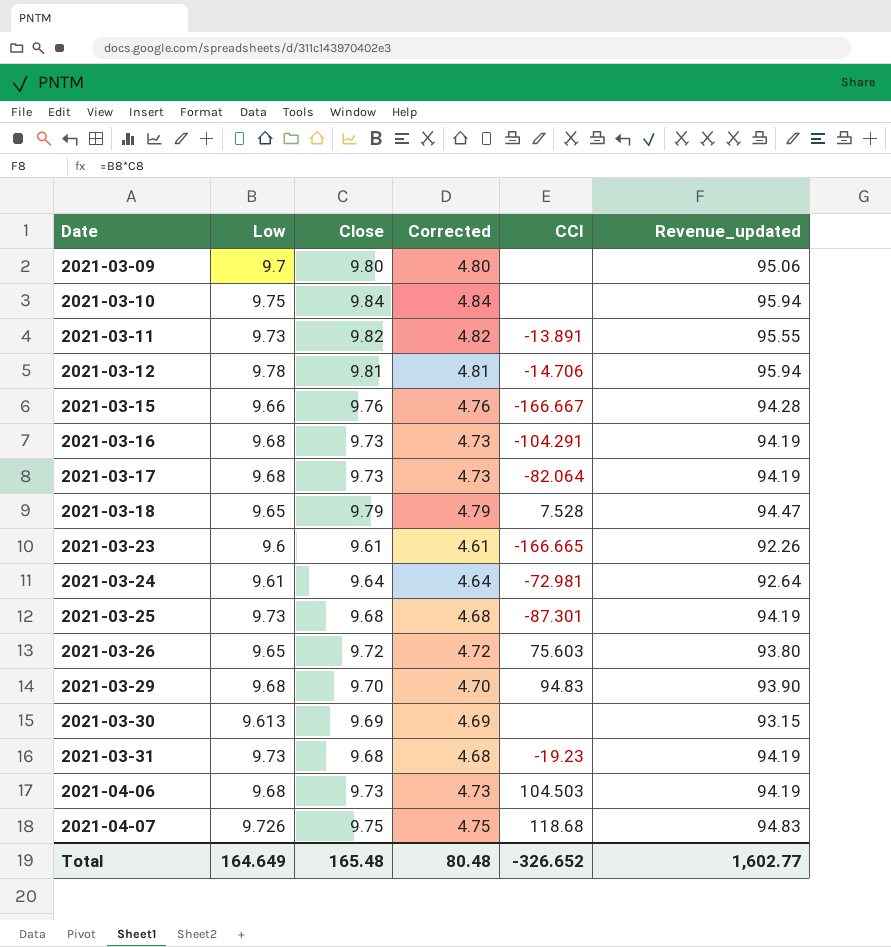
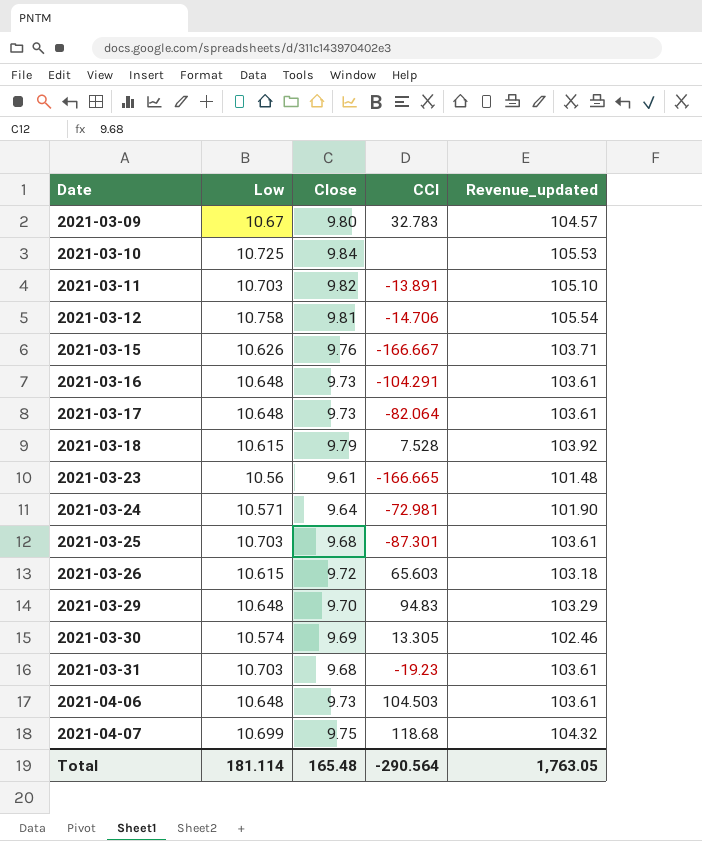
column Corrected | formula: [Close] - 5 -> none
2021-03-09 | Low: 9.7 -> 10.67
2021-03-09 | CCI: none -> 32.783
2021-03-09 | Revenue_updated: 95.06 -> 104.57
2021-03-10 | Low: 9.75 -> 10.725
2021-03-10 | Revenue_updated: 95.94 -> 105.53
2021-03-11 | Low: 9.73 -> 10.703
2021-03-11 | Revenue_updated: 95.55 -> 105.10
2021-03-12 | Low: 9.78 -> 10.758
2021-03-12 | Revenue_updated: 95.94 -> 105.54
2021-03-15 | Low: 9.66 -> 10.626
2021-03-15 | Revenue_updated: 94.28 -> 103.71
2021-03-16 | Low: 9.68 -> 10.648
2021-03-16 | Revenue_updated: 94.19 -> 103.61
2021-03-17 | Low: 9.68 -> 10.648
2021-03-17 | Revenue_updated: 94.19 -> 103.61
2021-03-18 | Low: 9.65 -> 10.615
2021-03-18 | Revenue_updated: 94.47 -> 103.92
2021-03-23 | Low: 9.6 -> 10.56
2021-03-23 | Revenue_updated: 92.26 -> 101.48
2021-03-24 | Low: 9.61 -> 10.571
2021-03-24 | Revenue_updated: 92.64 -> 101.90
2021-03-25 | Low: 9.73 -> 10.703
2021-03-25 | Revenue_updated: 94.19 -> 103.61
2021-03-26 | Low: 9.65 -> 10.615
2021-03-26 | CCI: 75.603 -> 65.603
2021-03-26 | Revenue_updated: 93.80 -> 103.18
2021-03-29 | Low: 9.68 -> 10.648
2021-03-29 | Revenue_updated: 93.90 -> 103.29
2021-03-30 | Low: 9.613 -> 10.574
2021-03-30 | CCI: none -> 13.305
2021-03-30 | Revenue_updated: 93.15 -> 102.46
2021-03-31 | Low: 9.73 -> 10.703
2021-03-31 | Revenue_updated: 94.19 -> 103.61
2021-04-06 | Low: 9.68 -> 10.648
2021-04-06 | Revenue_updated: 94.19 -> 103.61
2021-04-07 | Low: 9.726 -> 10.699
2021-04-07 | Revenue_updated: 94.83 -> 104.32
Total | Low: 164.649 -> 181.114
Total | CCI: -326.652 -> -290.564
Total | Revenue_updated: 1,602.77 -> 1,763.05

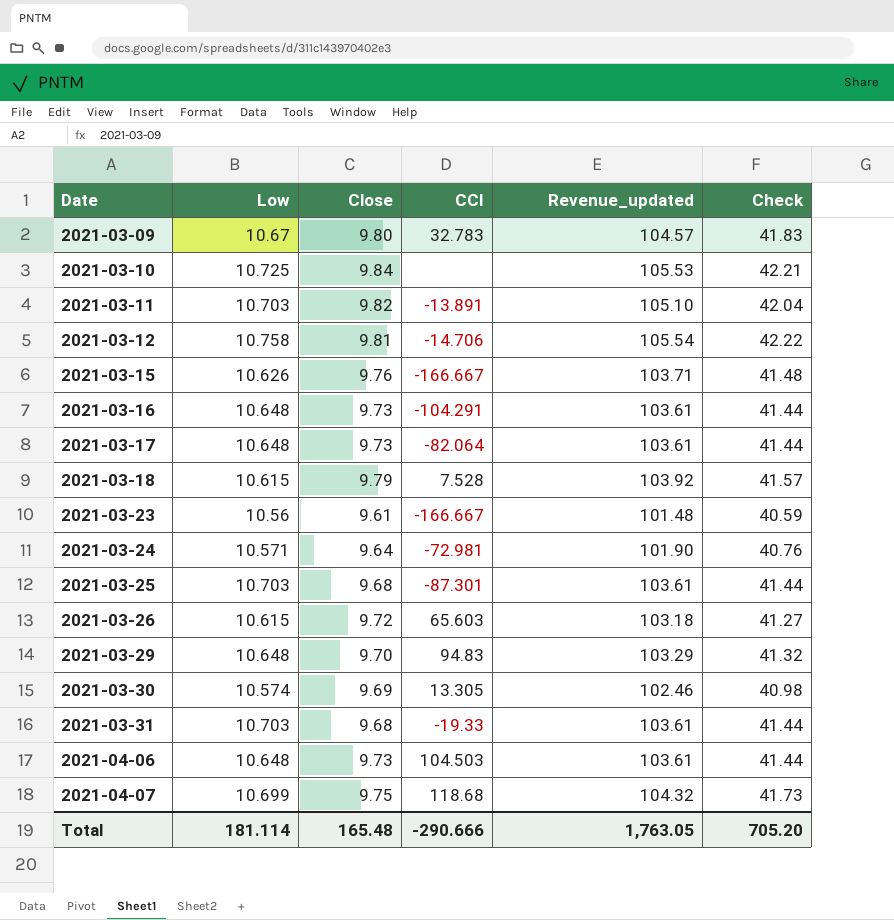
column Check | formula: none -> [Revenue_updated] * 0.4
2021-03-23 | CCI: -166.665 -> -166.667
2021-03-31 | CCI: -19.23 -> -19.33
Total | CCI: -290.564 -> -290.666

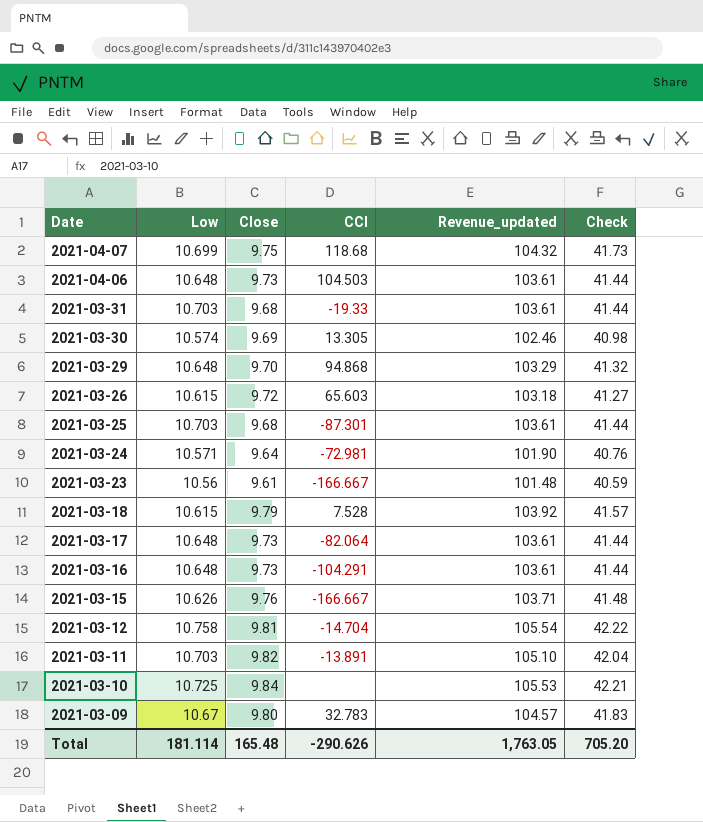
row order: Date ascending -> Date descending
2021-03-29 | CCI: 94.83 -> 94.868
2021-03-12 | CCI: -14.706 -> -14.704
Total | CCI: -290.666 -> -290.626

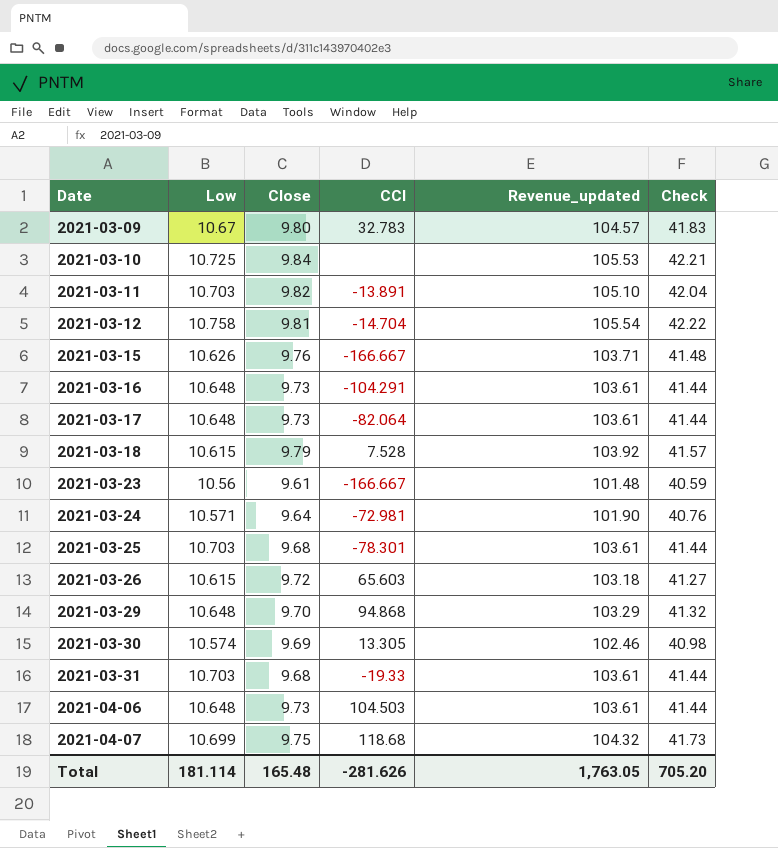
row order: Date descending -> Date ascending
2021-03-25 | CCI: -87.301 -> -78.301
Total | CCI: -290.626 -> -281.626

